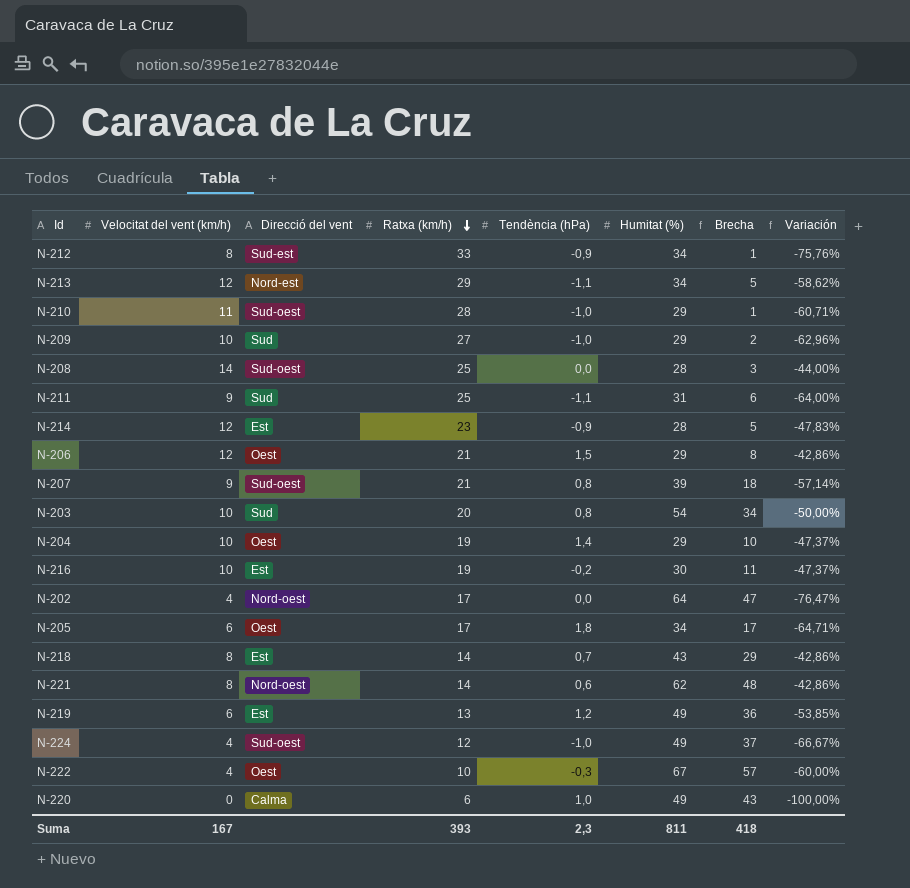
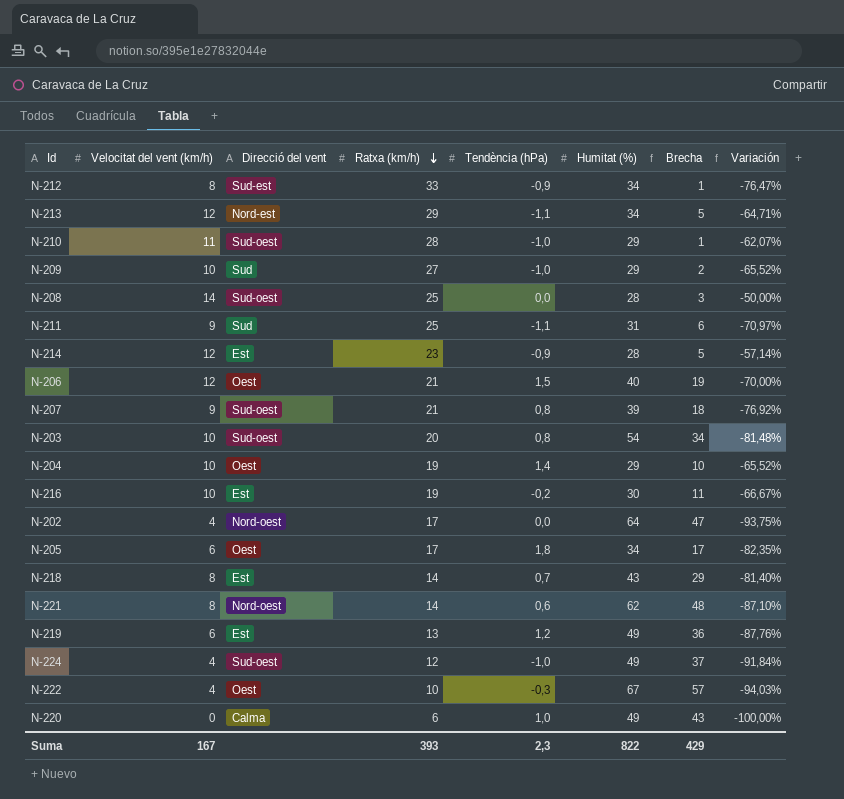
column Variación | formula: ([Velocitat del vent (km/h)] - [Ratxa (km/h)]) / [Ratxa (km/h)] -> ([Velocitat del vent (km/h)] - [Humitat (%)]) / [Humitat (%)]
N-206 | Humitat (%): 29 -> 40
N-206 | Brecha: 8 -> 19
N-203 | Direcció del vent: Sud -> Sud-oest
Suma | Humitat (%): 811 -> 822
Suma | Brecha: 418 -> 429

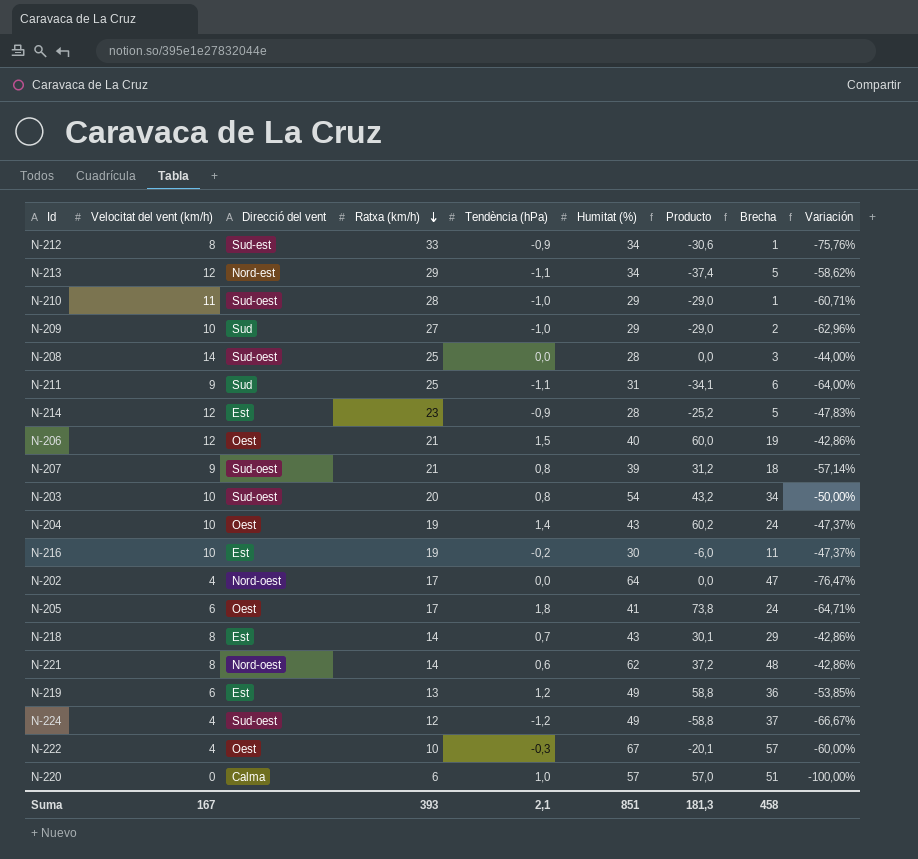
column Producto | formula: none -> [Tendència (hPa)] * [Humitat (%)]
column Variación | formula: ([Velocitat del vent (km/h)] - [Humitat (%)]) / [Humitat (%)] -> ([Velocitat del vent (km/h)] - [Ratxa (km/h)]) / [Ratxa (km/h)]
N-204 | Humitat (%): 29 -> 43
N-204 | Brecha: 10 -> 24
N-205 | Humitat (%): 34 -> 41
N-205 | Brecha: 17 -> 24
N-224 | Tendència (hPa): -1,0 -> -1,2
N-220 | Humitat (%): 49 -> 57
N-220 | Brecha: 43 -> 51
Suma | Tendència (hPa): 2,3 -> 2,1
Suma | Humitat (%): 822 -> 851
Suma | Brecha: 429 -> 458

